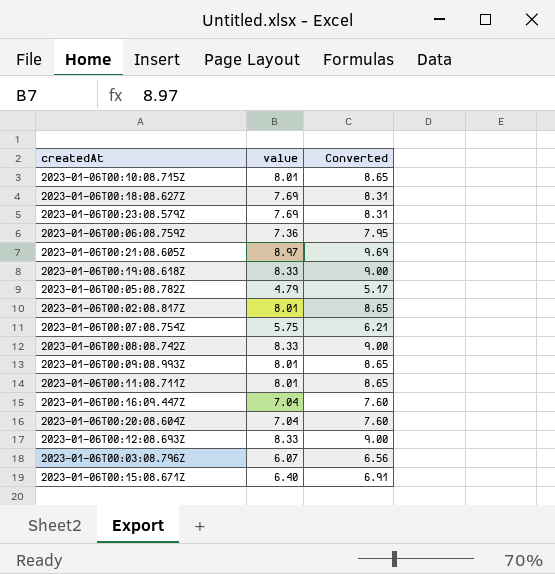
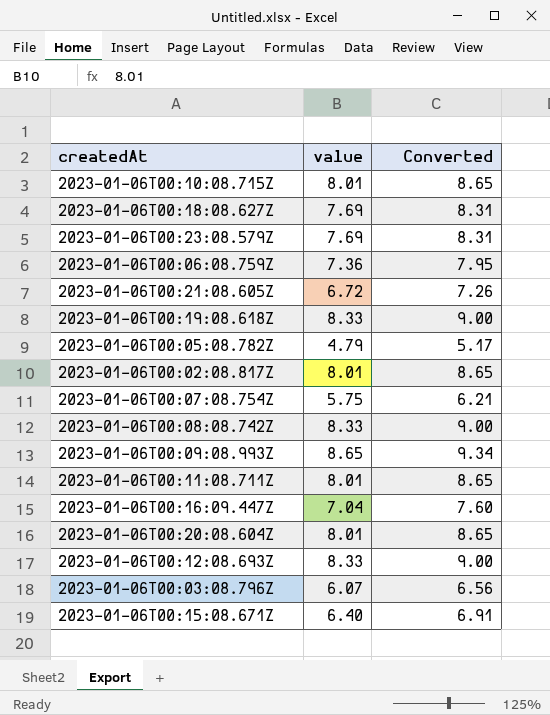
2023-01-06T00:21:08.605Z | value: 8.97 -> 6.72
2023-01-06T00:21:08.605Z | Converted: 9.69 -> 7.26
2023-01-06T00:09:08.993Z | value: 8.01 -> 8.65
2023-01-06T00:09:08.993Z | Converted: 8.65 -> 9.34
2023-01-06T00:20:08.604Z | value: 7.04 -> 8.01
2023-01-06T00:20:08.604Z | Converted: 7.60 -> 8.65

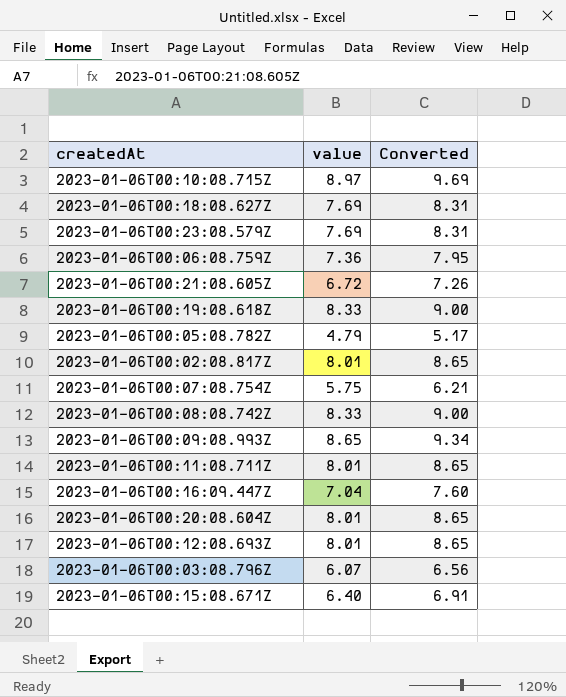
2023-01-06T00:10:08.715Z | value: 8.01 -> 8.97
2023-01-06T00:10:08.715Z | Converted: 8.65 -> 9.69
2023-01-06T00:12:08.693Z | value: 8.33 -> 8.01
2023-01-06T00:12:08.693Z | Converted: 9.00 -> 8.65

